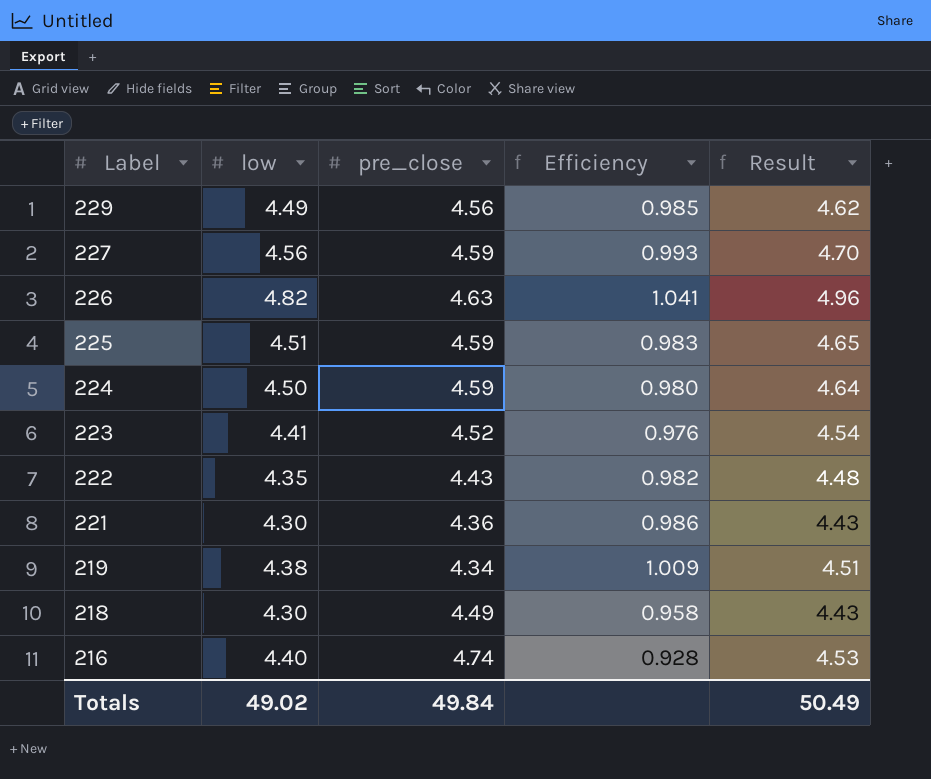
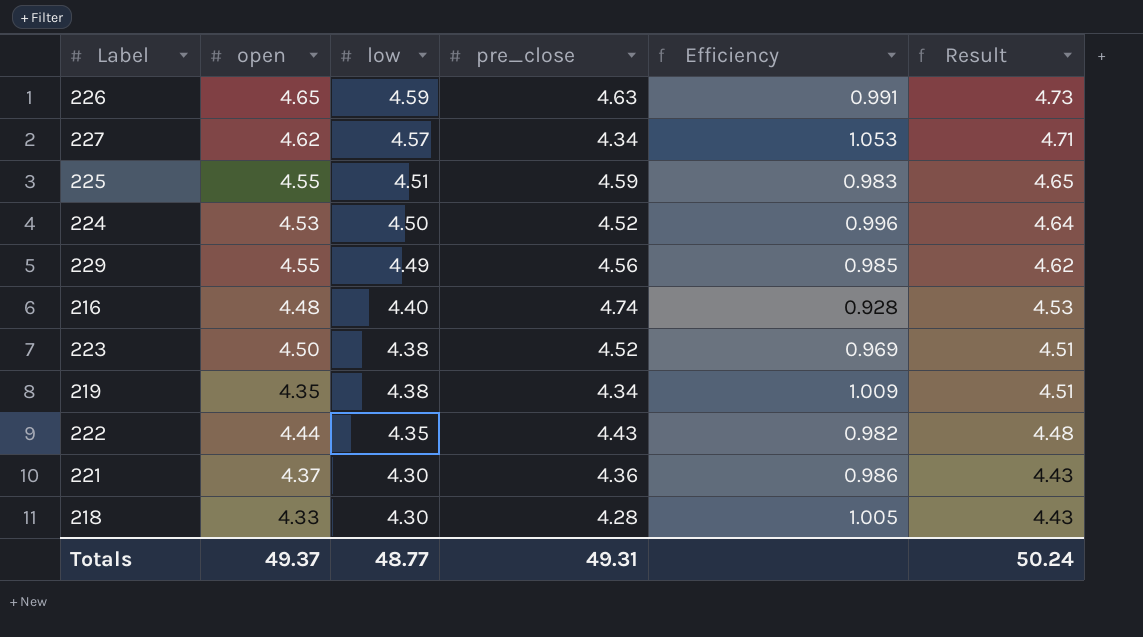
row order: Label descending -> low descending
column open | position: none -> 2
226 | low: 4.82 -> 4.59
226 | Efficiency: 1.041 -> 0.991
226 | Result: 4.96 -> 4.73
227 | low: 4.56 -> 4.57
227 | pre_close: 4.59 -> 4.34
227 | Efficiency: 0.993 -> 1.053
227 | Result: 4.70 -> 4.71
224 | pre_close: 4.59 -> 4.52
224 | Efficiency: 0.980 -> 0.996
223 | low: 4.41 -> 4.38
223 | Efficiency: 0.976 -> 0.969
223 | Result: 4.54 -> 4.51
218 | pre_close: 4.49 -> 4.28
218 | Efficiency: 0.958 -> 1.005
Totals | low: 49.02 -> 48.77
Totals | pre_close: 49.84 -> 49.31
Totals | Result: 50.49 -> 50.24

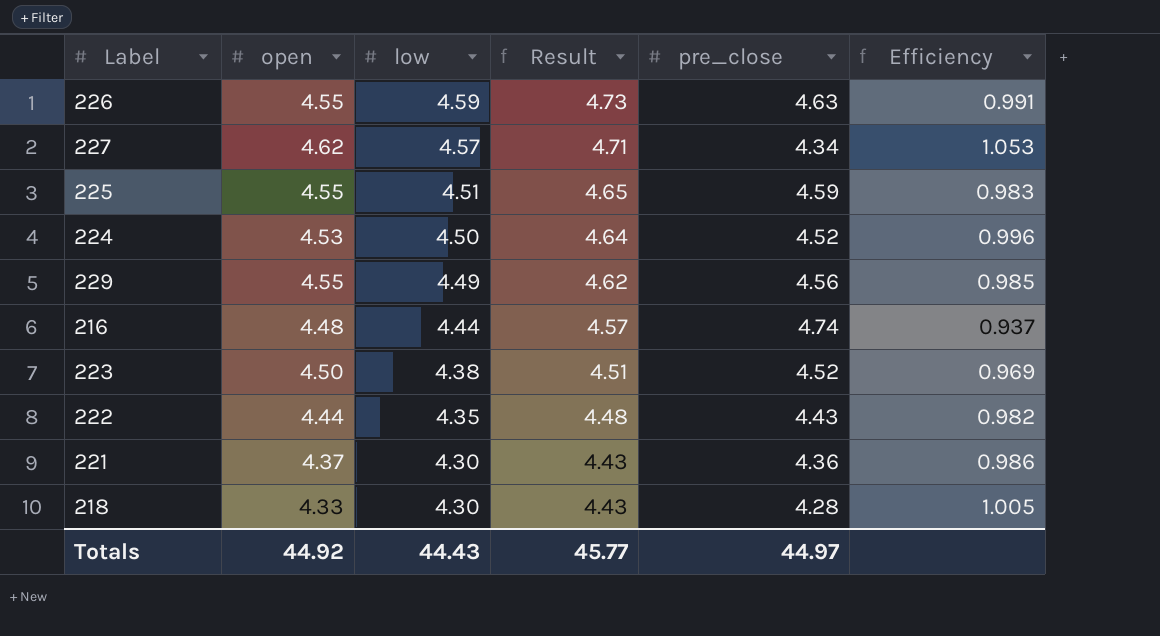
column Result | position: 6 -> 4
row 219: 4.35 | 4.38 | 4.34 | 1.009 | 4.51 -> none
226 | open: 4.65 -> 4.55
216 | low: 4.40 -> 4.44
216 | Result: 4.53 -> 4.57
216 | Efficiency: 0.928 -> 0.937
Totals | open: 49.37 -> 44.92
Totals | low: 48.77 -> 44.43
Totals | Result: 50.24 -> 45.77
Totals | pre_close: 49.31 -> 44.97

